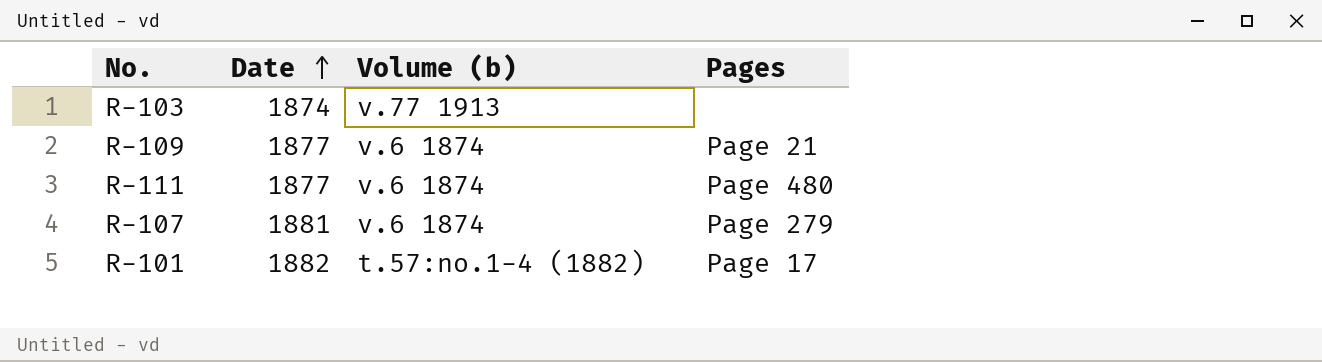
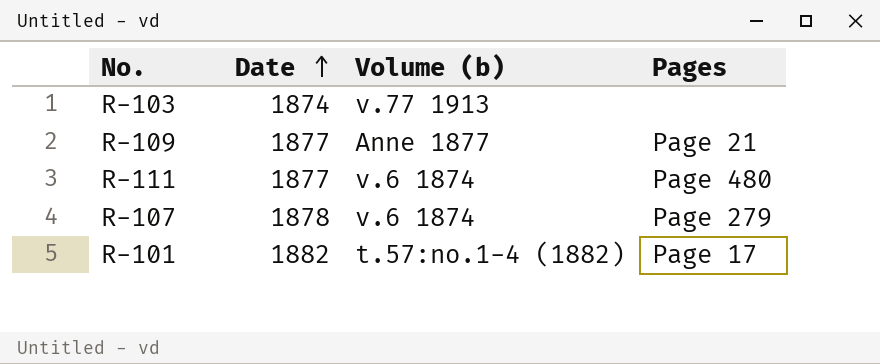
R-109 | Volume (b): v.6 1874 -> Anne 1877
R-107 | Date: 1881 -> 1878

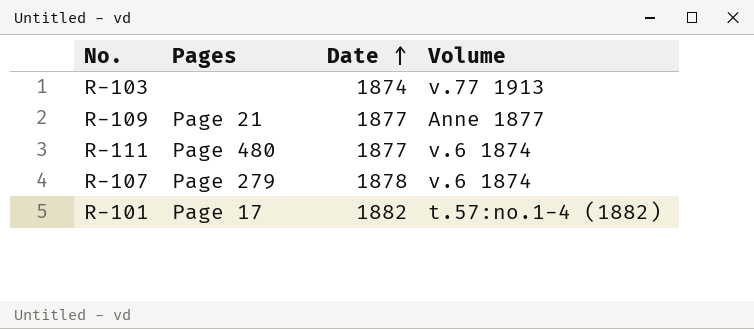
column Pages | position: 4 -> 2
column name: Volume (b) -> Volume

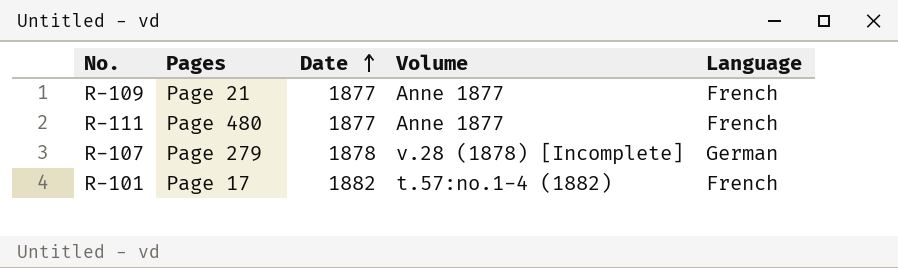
column Language | position: none -> 5
row R-103: none | 1874 | v.77 1913 -> none
R-111 | Volume: v.6 1874 -> Anne 1877
R-107 | Volume: v.6 1874 -> v.28 (1878) [Incomplete]

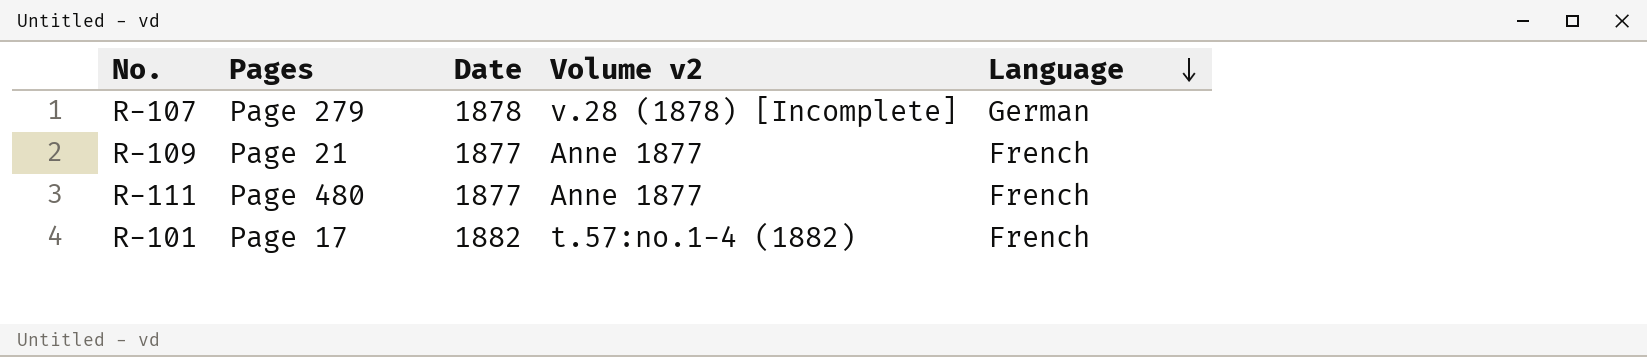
row order: Date ascending -> Language descending
column name: Volume -> Volume v2

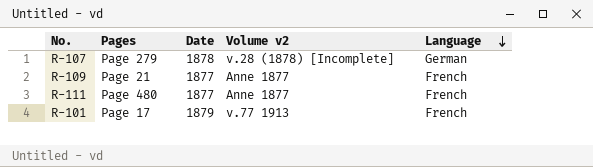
R-101 | Date: 1882 -> 1879
R-101 | Volume v2: t.57:no.1-4 (1882) -> v.77 1913

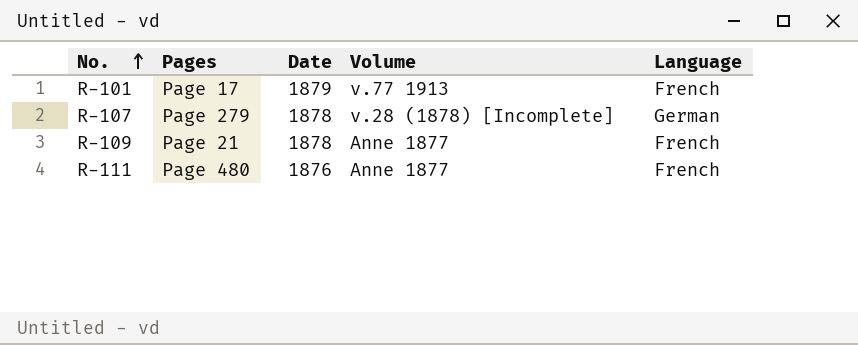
row order: Language descending -> No. ascending
column name: Volume v2 -> Volume
R-109 | Date: 1877 -> 1878
R-111 | Date: 1877 -> 1876

